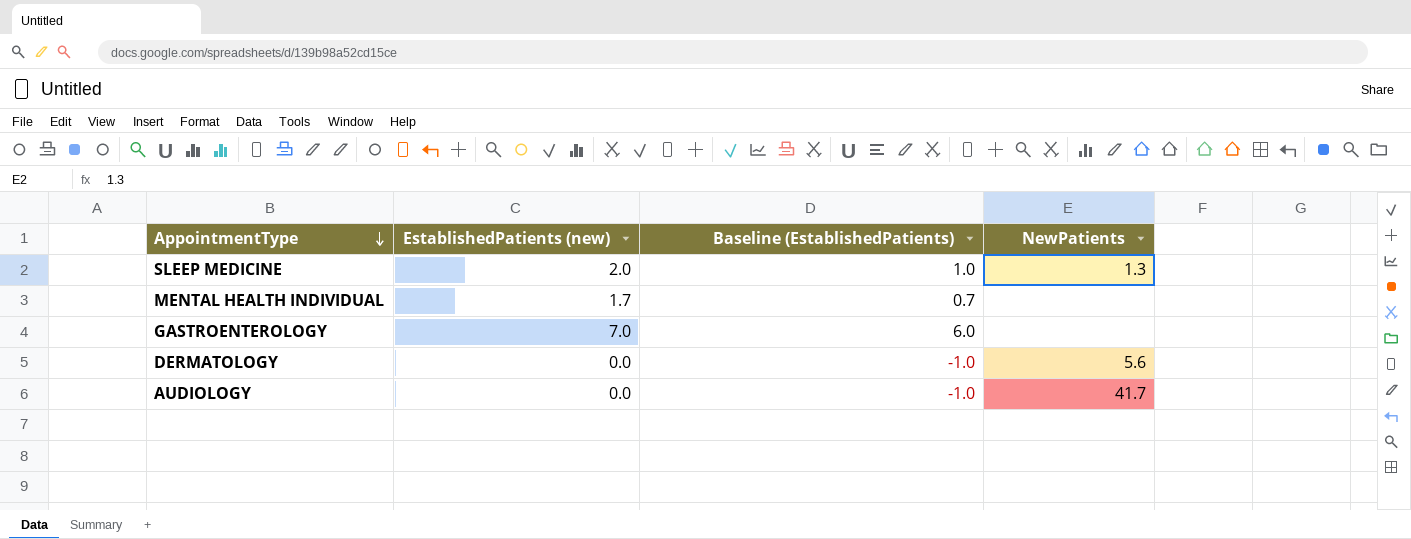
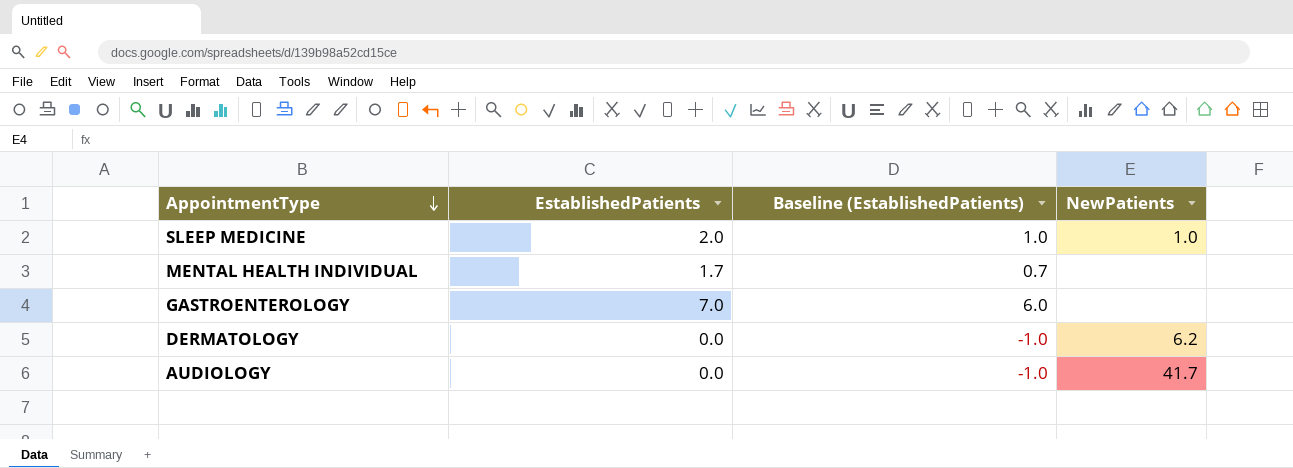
column name: EstablishedPatients (new) -> EstablishedPatients
SLEEP MEDICINE | NewPatients: 1.3 -> 1.0
DERMATOLOGY | NewPatients: 5.6 -> 6.2

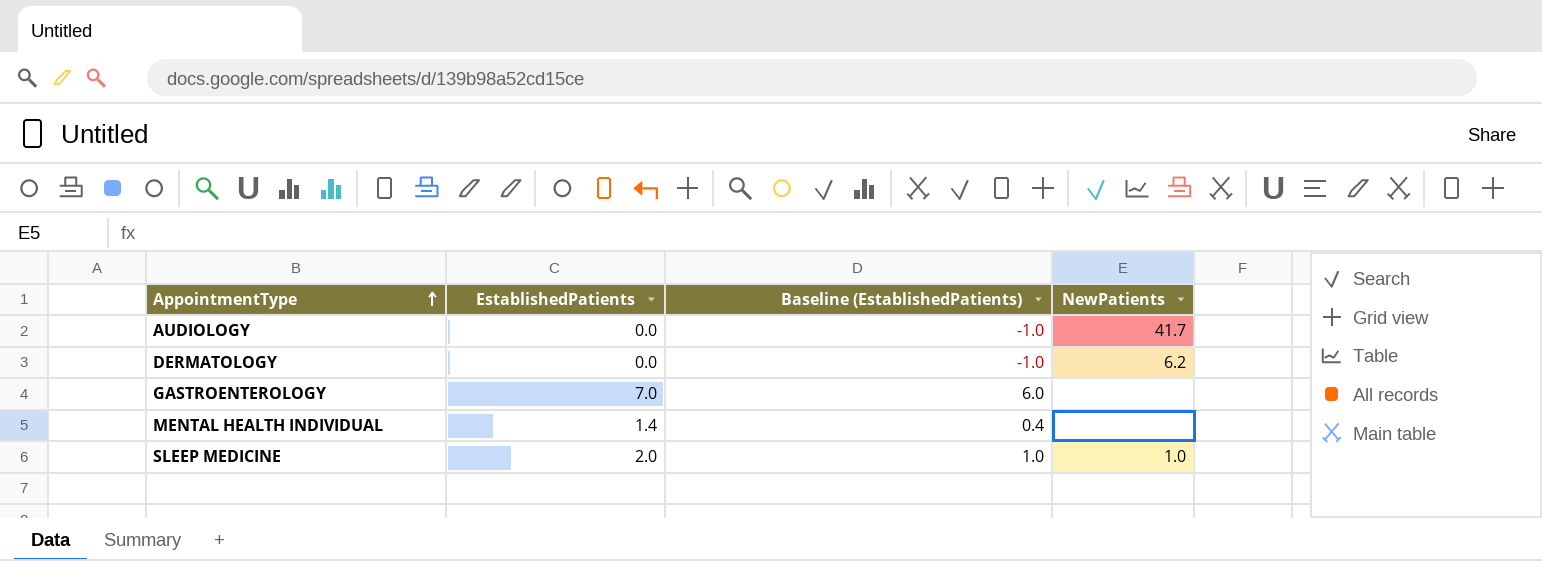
row order: AppointmentType descending -> AppointmentType ascending
MENTAL HEALTH INDIVIDUAL | EstablishedPatients: 1.7 -> 1.4
MENTAL HEALTH INDIVIDUAL | Baseline (EstablishedPatients): 0.7 -> 0.4

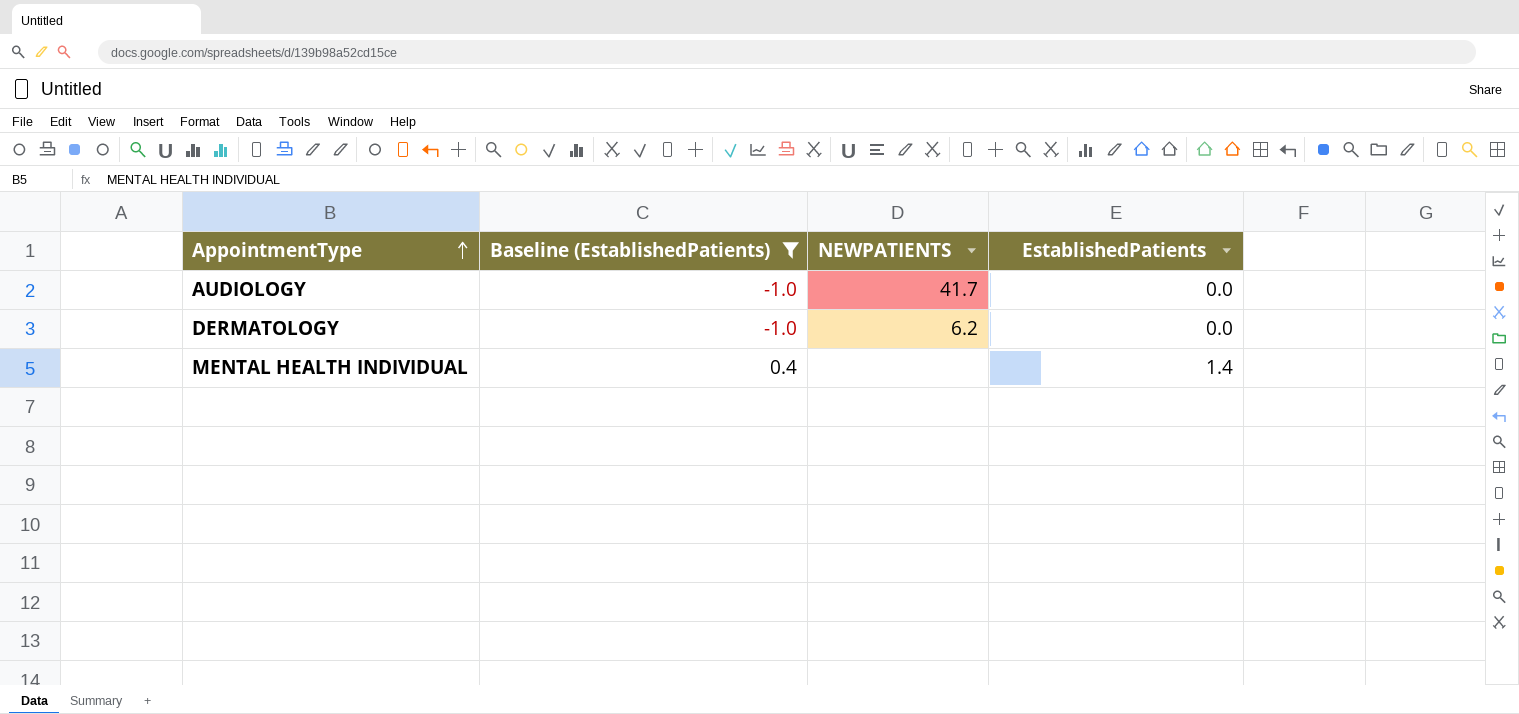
filter: none -> Baseline (EstablishedPatients) <= 0.4
column name: NewPatients -> NEWPATIENTS
column EstablishedPatients | position: 2 -> 4

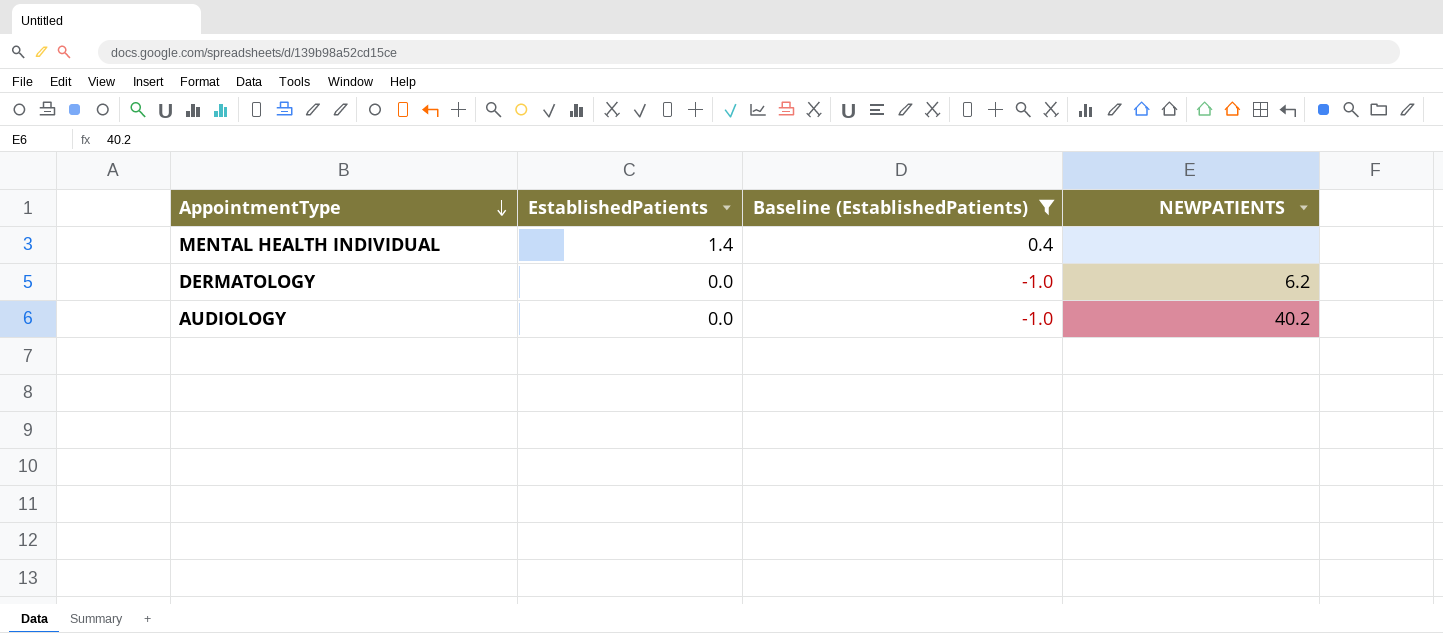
row order: AppointmentType ascending -> AppointmentType descending
column EstablishedPatients | position: 4 -> 2
AUDIOLOGY | NEWPATIENTS: 41.7 -> 40.2

